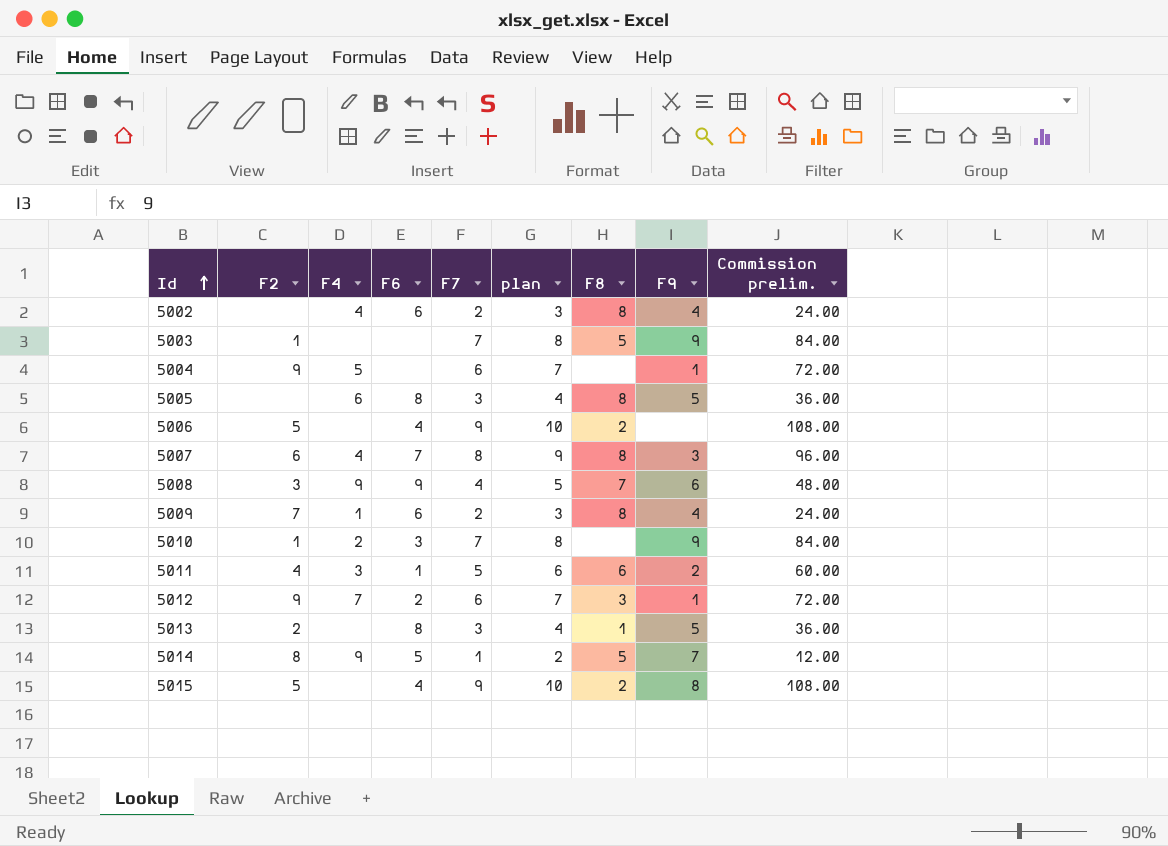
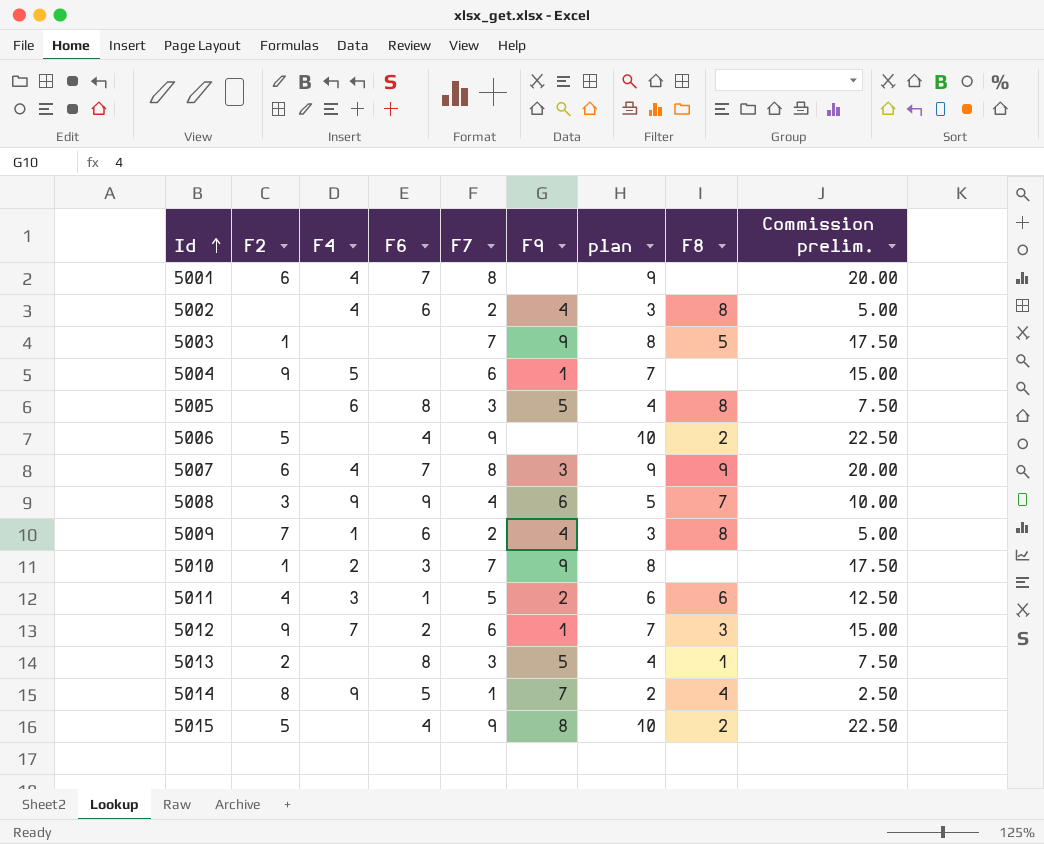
column F9 | position: 8 -> 6
column Commission prelim. | formula: [F7] * 12 -> [F7] * 2.5
row 5001: none -> 6 | 4 | 7 | 8 | none | 9 | none | 20.00
5007 | F8: 8 -> 9
5014 | F8: 5 -> 4

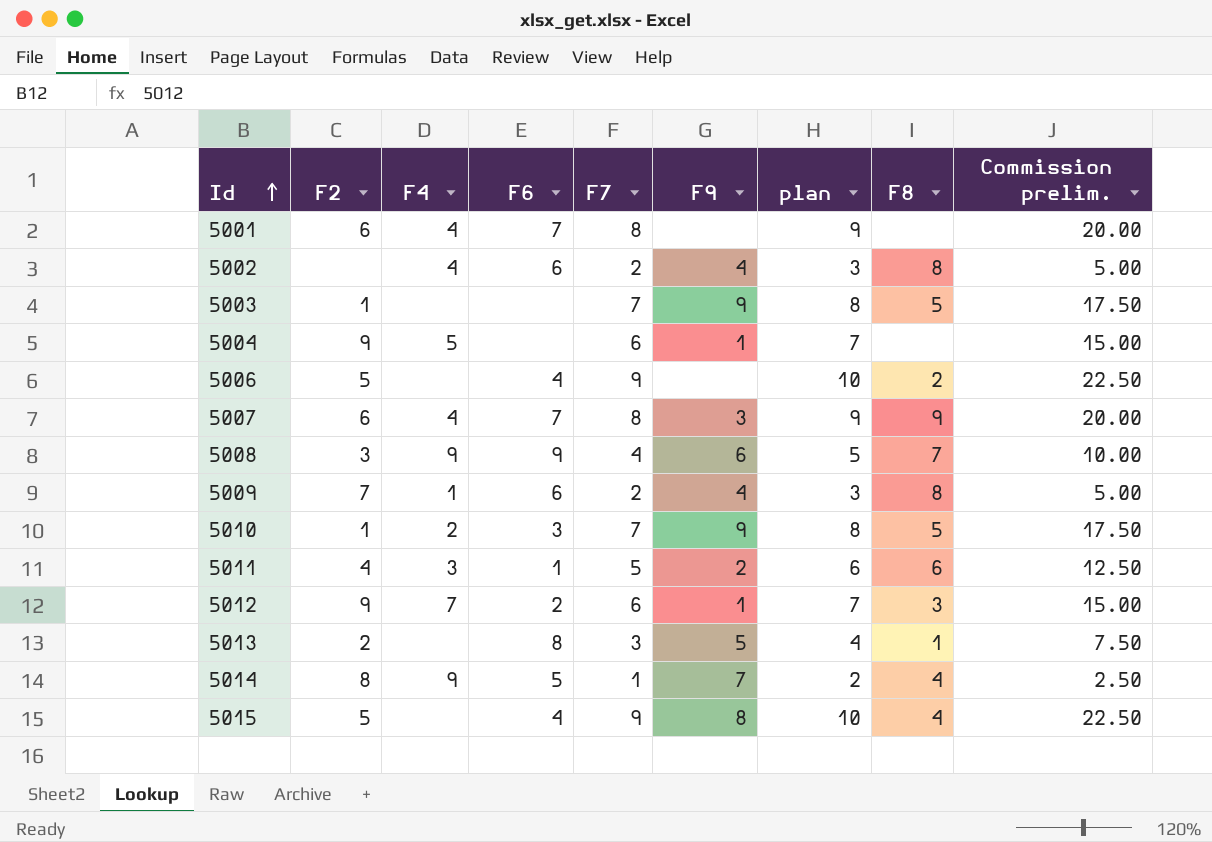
row 5005: none | 6 | 8 | 3 | 5 | 4 | 8 | 7.50 -> none
5010 | F8: none -> 5
5015 | F8: 2 -> 4

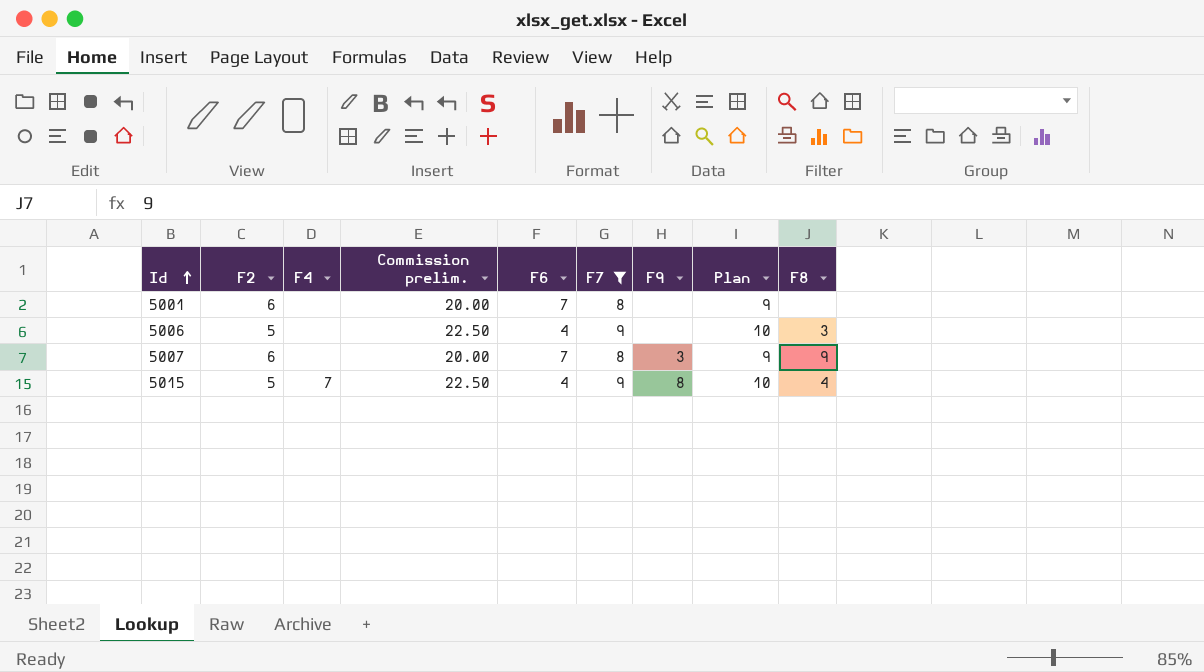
filter: none -> F7 >= 8
column Commission prelim. | position: 9 -> 4
column name: plan -> Plan
5001 | F4: 4 -> none
5006 | F8: 2 -> 3
5007 | F4: 4 -> none
5015 | F4: none -> 7

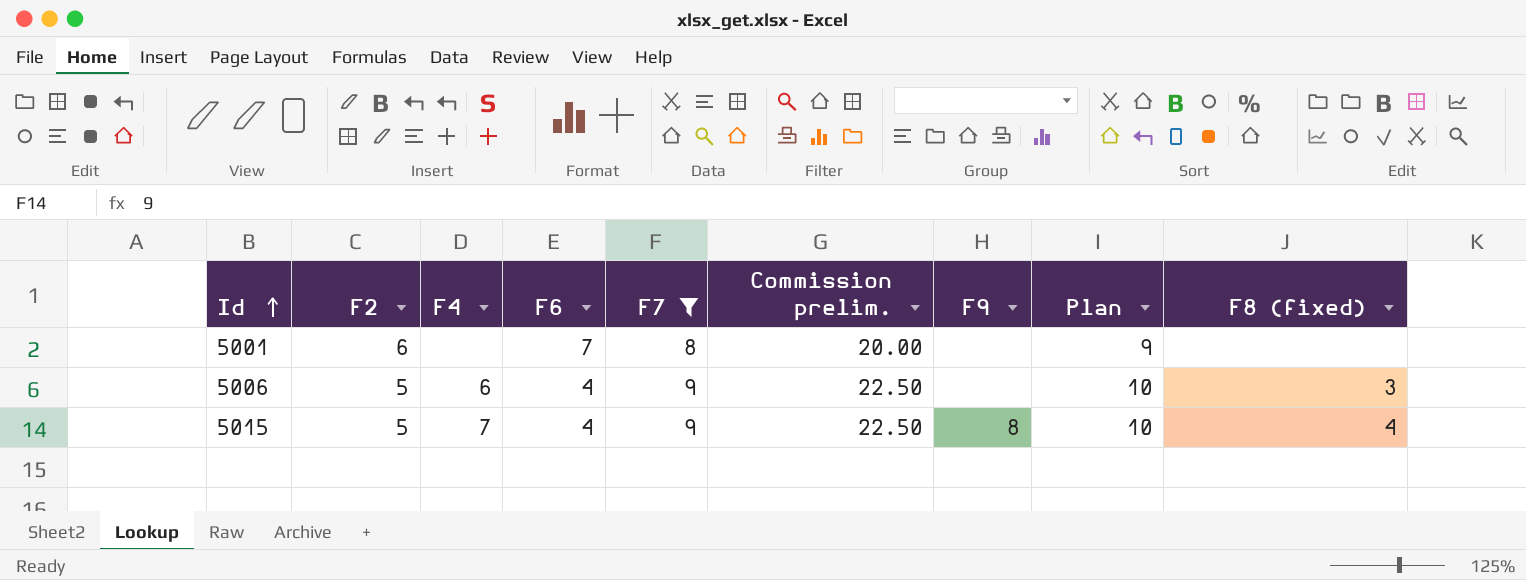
column Commission prelim. | position: 4 -> 6
column name: F8 -> F8 (fixed)
row 5007: 6 | none | 20.00 | 7 | 8 | 3 | 9 | 9 -> none
5006 | F4: none -> 6

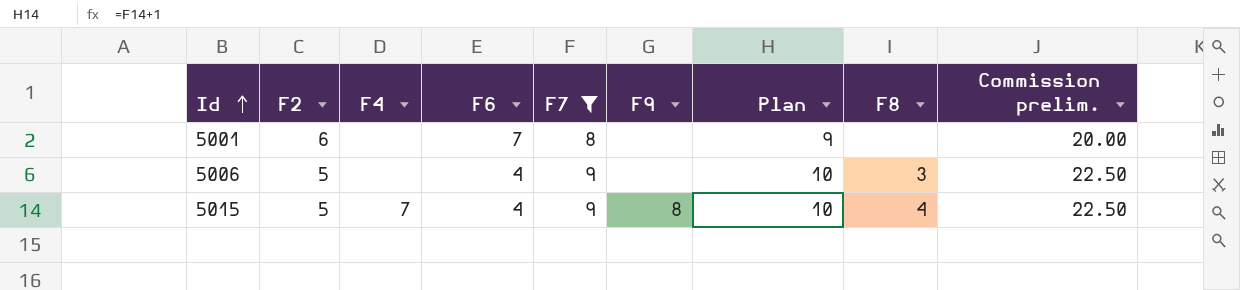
column name: F8 (fixed) -> F8
column Commission prelim. | position: 6 -> 9
5006 | F4: 6 -> none

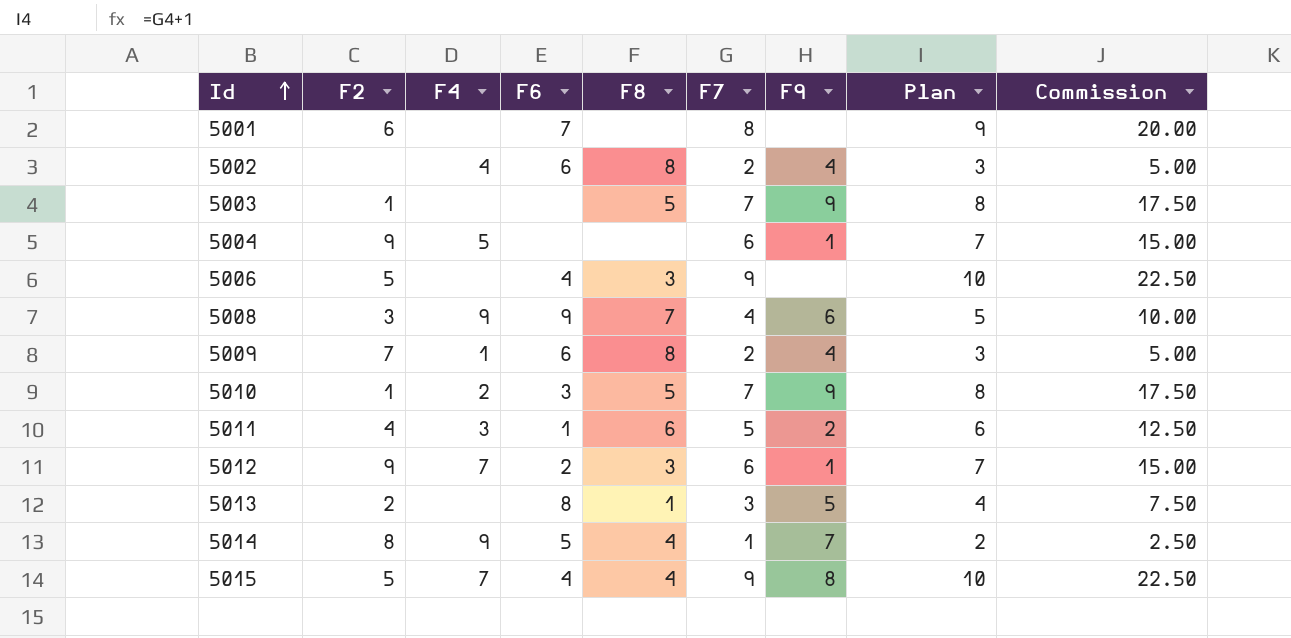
filter: F7 >= 8 -> none
column F8 | position: 8 -> 5
column name: Commission prelim. -> Commission

